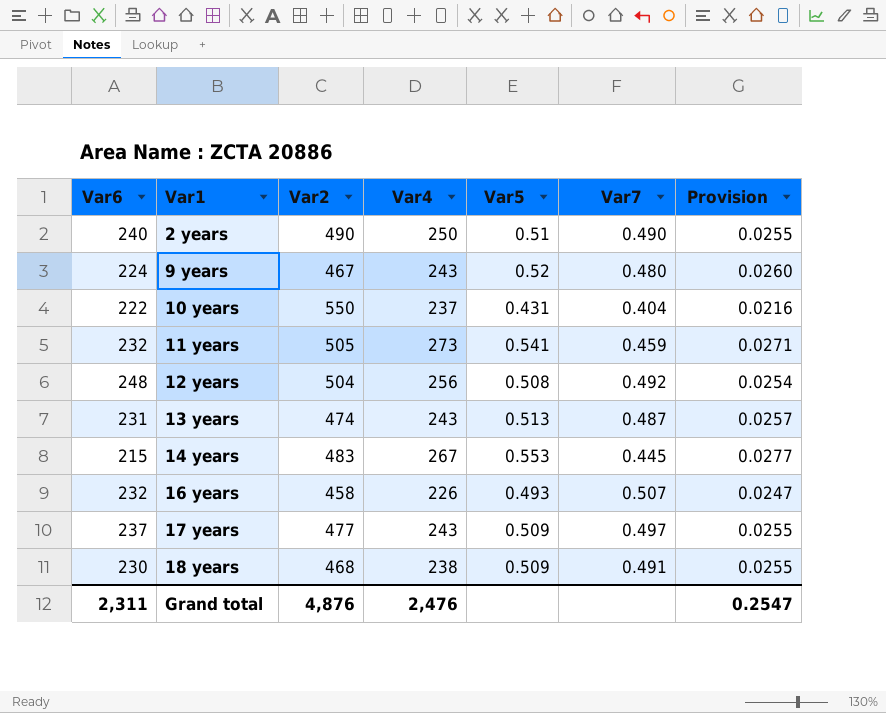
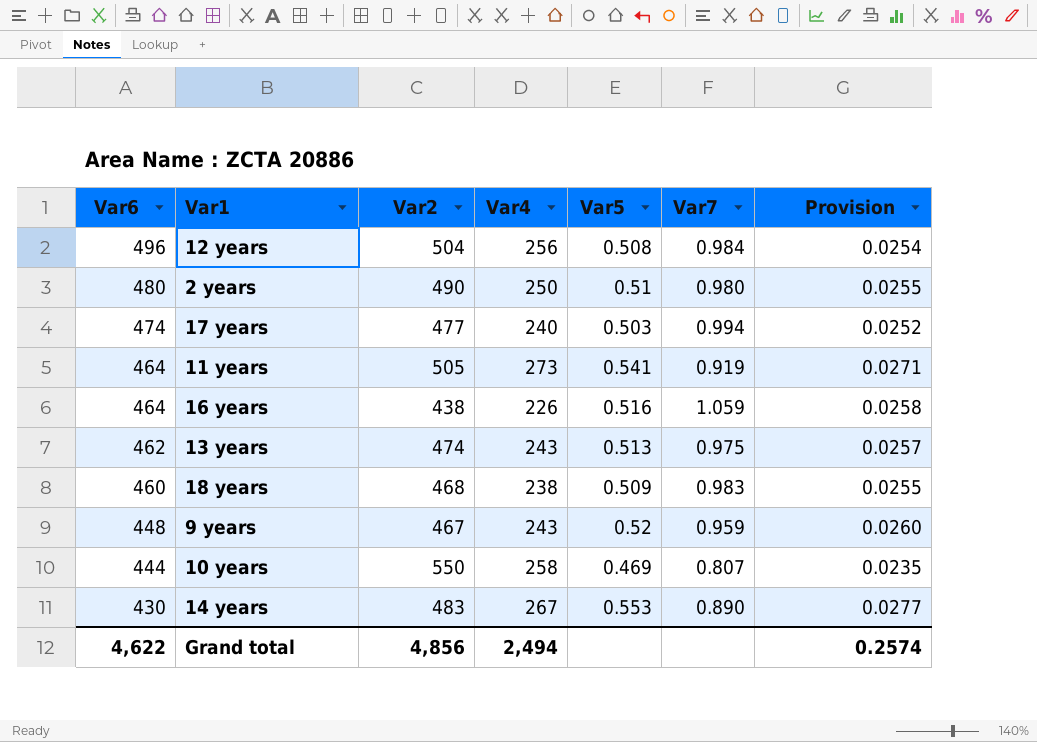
row order: Var1 ascending -> Var6 descending
12 years | Var6: 248 -> 496
12 years | Var7: 0.492 -> 0.984
2 years | Var6: 240 -> 480
2 years | Var7: 0.490 -> 0.980
17 years | Var6: 237 -> 474
17 years | Var4: 243 -> 240
17 years | Var5: 0.509 -> 0.503
17 years | Var7: 0.497 -> 0.994
17 years | Provision: 0.0255 -> 0.0252
11 years | Var6: 232 -> 464
11 years | Var7: 0.459 -> 0.919
16 years | Var6: 232 -> 464
16 years | Var2: 458 -> 438
16 years | Var5: 0.493 -> 0.516
16 years | Var7: 0.507 -> 1.059
16 years | Provision: 0.0247 -> 0.0258
13 years | Var6: 231 -> 462
13 years | Var7: 0.487 -> 0.975
18 years | Var6: 230 -> 460
18 years | Var7: 0.491 -> 0.983
9 years | Var6: 224 -> 448
9 years | Var7: 0.480 -> 0.959
10 years | Var6: 222 -> 444
10 years | Var4: 237 -> 258
10 years | Var5: 0.431 -> 0.469
10 years | Var7: 0.404 -> 0.807
10 years | Provision: 0.0216 -> 0.0235
14 years | Var6: 215 -> 430
14 years | Var7: 0.445 -> 0.890
Grand total | Var6: 2,311 -> 4,622
Grand total | Var2: 4,876 -> 4,856
Grand total | Var4: 2,476 -> 2,494
Grand total | Provision: 0.2547 -> 0.2574

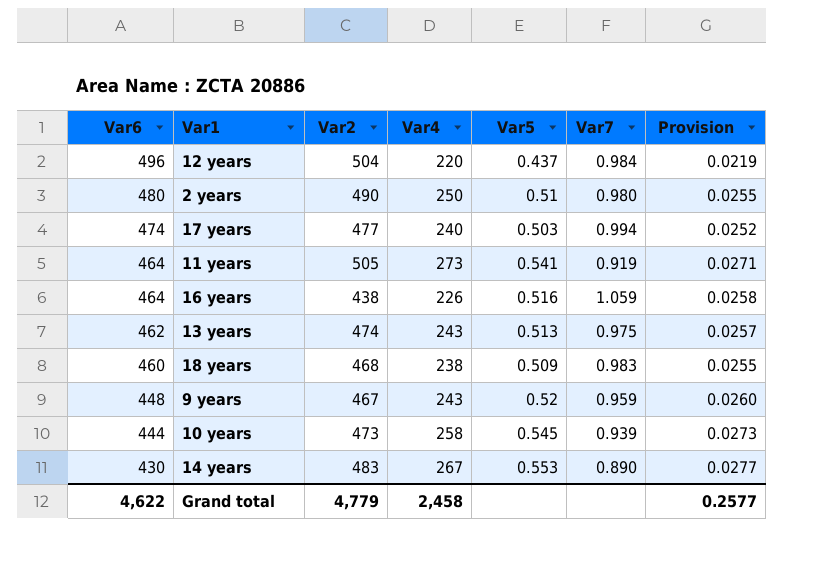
12 years | Var4: 256 -> 220
12 years | Var5: 0.508 -> 0.437
12 years | Provision: 0.0254 -> 0.0219
10 years | Var2: 550 -> 473
10 years | Var5: 0.469 -> 0.545
10 years | Var7: 0.807 -> 0.939
10 years | Provision: 0.0235 -> 0.0273
Grand total | Var2: 4,856 -> 4,779
Grand total | Var4: 2,494 -> 2,458
Grand total | Provision: 0.2574 -> 0.2577

